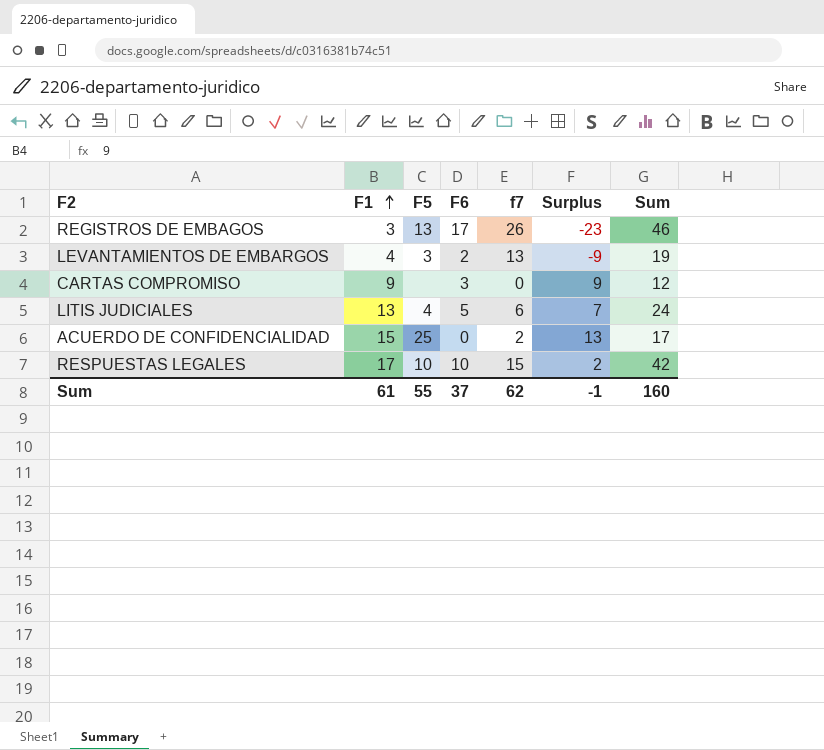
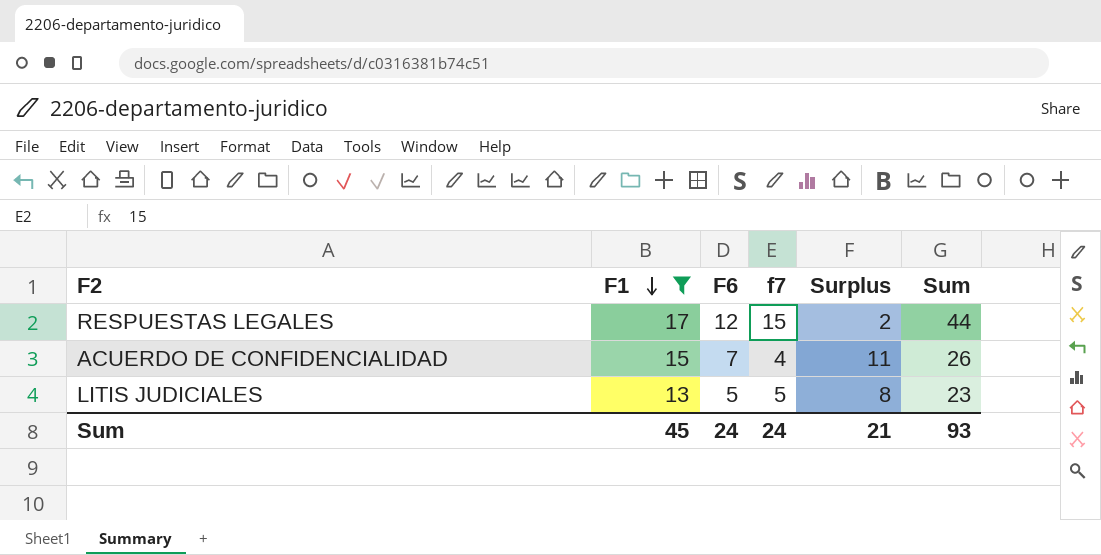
filter: none -> F1 >= 13
row order: F1 ascending -> F1 descending
column F5 | position: 3 -> none
RESPUESTAS LEGALES | F6: 10 -> 12
RESPUESTAS LEGALES | Sum: 42 -> 44
ACUERDO DE CONFIDENCIALIDAD | F6: 0 -> 7
ACUERDO DE CONFIDENCIALIDAD | f7: 2 -> 4
ACUERDO DE CONFIDENCIALIDAD | Surplus: 13 -> 11
ACUERDO DE CONFIDENCIALIDAD | Sum: 17 -> 26
LITIS JUDICIALES | f7: 6 -> 5
LITIS JUDICIALES | Surplus: 7 -> 8
LITIS JUDICIALES | Sum: 24 -> 23
Sum | F1: 61 -> 45
Sum | F6: 37 -> 24
Sum | f7: 62 -> 24
Sum | Surplus: -1 -> 21
Sum | Sum: 160 -> 93

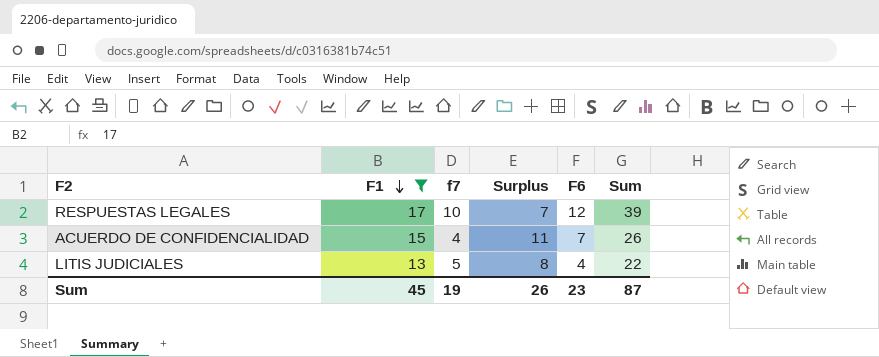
column F6 | position: 3 -> 5
RESPUESTAS LEGALES | f7: 15 -> 10
RESPUESTAS LEGALES | Surplus: 2 -> 7
RESPUESTAS LEGALES | Sum: 44 -> 39
LITIS JUDICIALES | F6: 5 -> 4
LITIS JUDICIALES | Sum: 23 -> 22
Sum | f7: 24 -> 19
Sum | Surplus: 21 -> 26
Sum | F6: 24 -> 23
Sum | Sum: 93 -> 87

